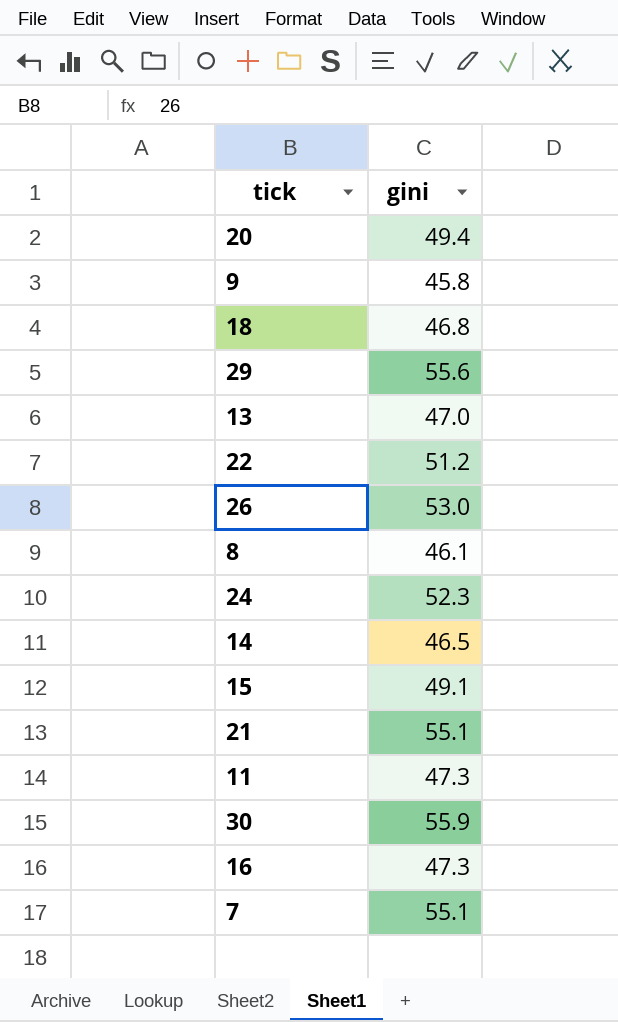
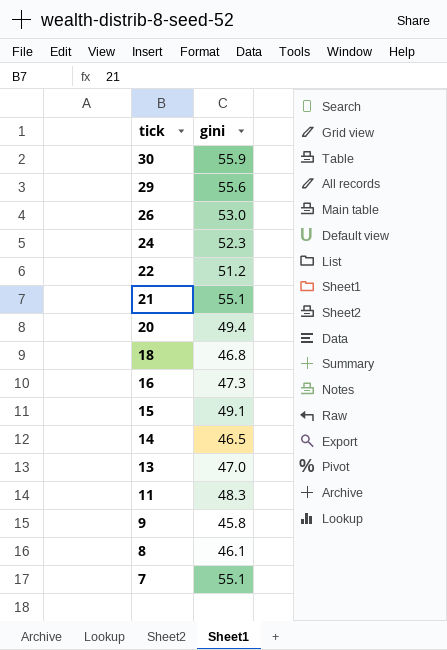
row order: none -> tick descending
11 | gini: 47.3 -> 48.3

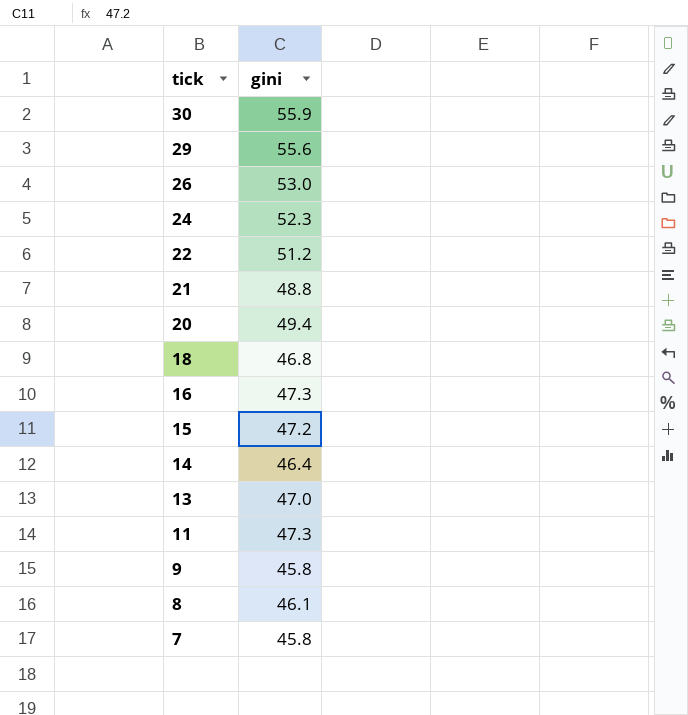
21 | gini: 55.1 -> 48.8
15 | gini: 49.1 -> 47.2
14 | gini: 46.5 -> 46.4
11 | gini: 48.3 -> 47.3
7 | gini: 55.1 -> 45.8

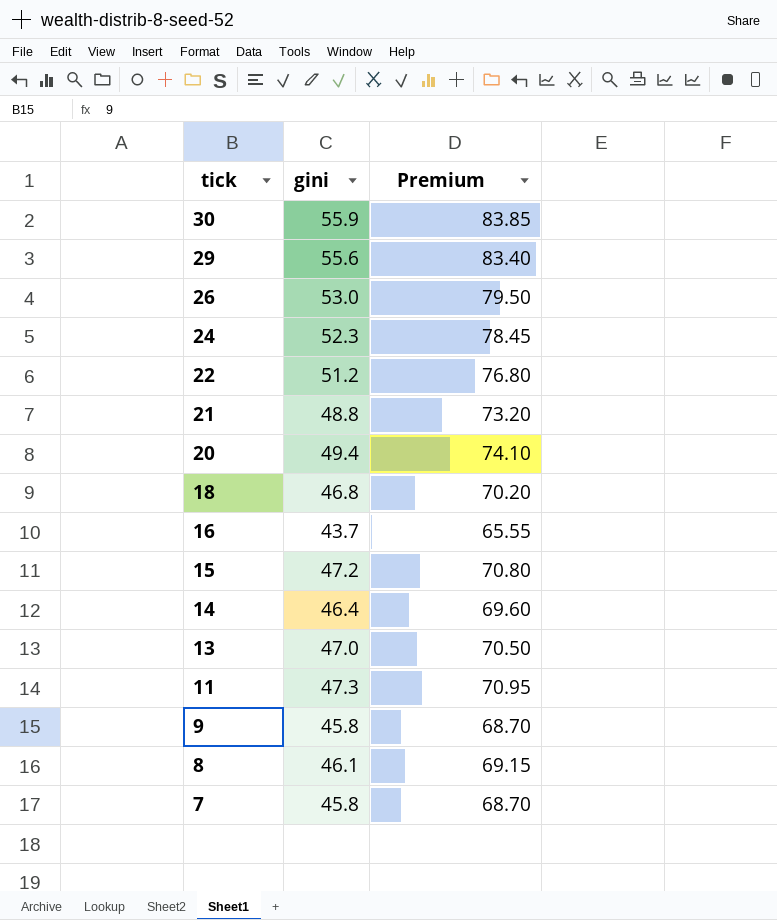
column Premium | formula: none -> [gini] * 1.5
16 | gini: 47.3 -> 43.7

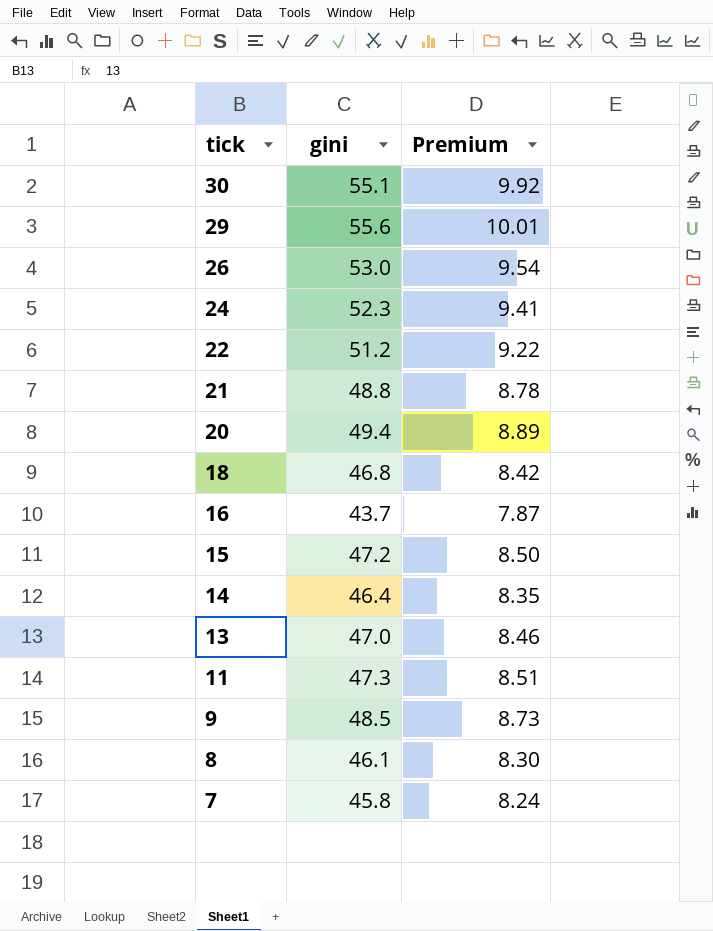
column Premium | formula: [gini] * 1.5 -> [gini] * 0.18
30 | gini: 55.9 -> 55.1
9 | gini: 45.8 -> 48.5

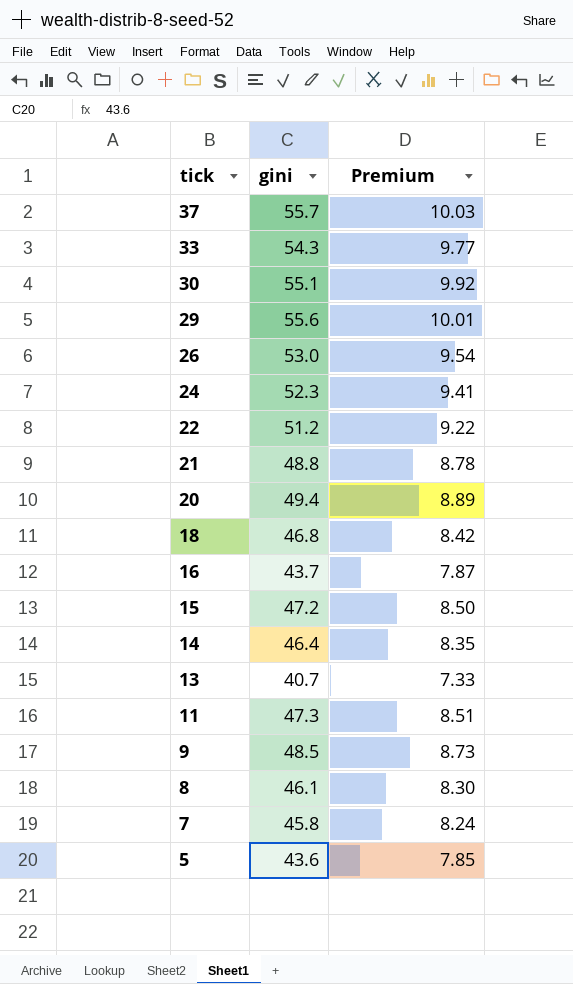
row 37: none -> 55.7 | 10.03
row 33: none -> 54.3 | 9.77
13 | gini: 47.0 -> 40.7
13 | Premium: 8.46 -> 7.33
row 5: none -> 43.6 | 7.85

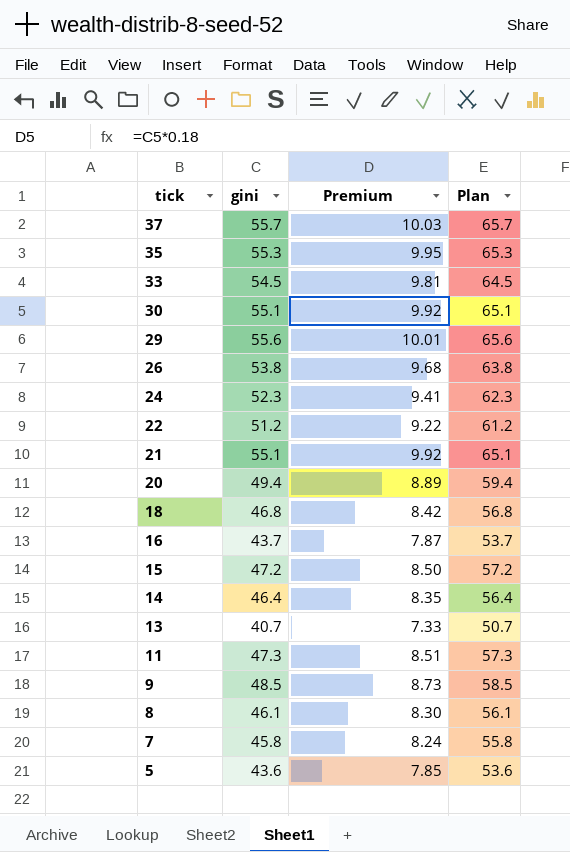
column Plan | formula: none -> [gini] + 10
row 35: none -> 55.3 | 9.95 | 65.3
33 | gini: 54.3 -> 54.5
33 | Premium: 9.77 -> 9.81
26 | gini: 53.0 -> 53.8
26 | Premium: 9.54 -> 9.68
21 | gini: 48.8 -> 55.1
21 | Premium: 8.78 -> 9.92

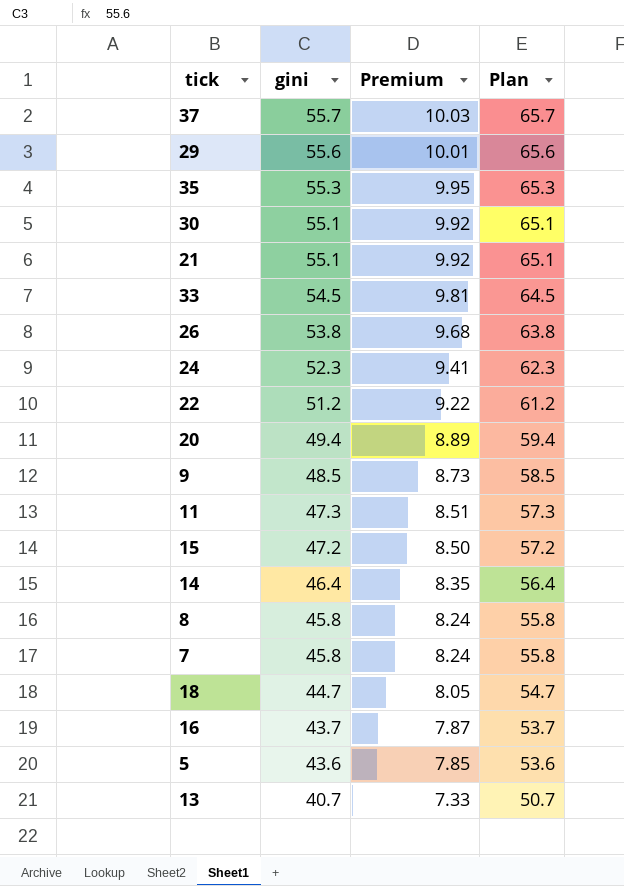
row order: tick descending -> gini descending
8 | gini: 46.1 -> 45.8
8 | Premium: 8.30 -> 8.24
8 | Plan: 56.1 -> 55.8
18 | gini: 46.8 -> 44.7
18 | Premium: 8.42 -> 8.05
18 | Plan: 56.8 -> 54.7

